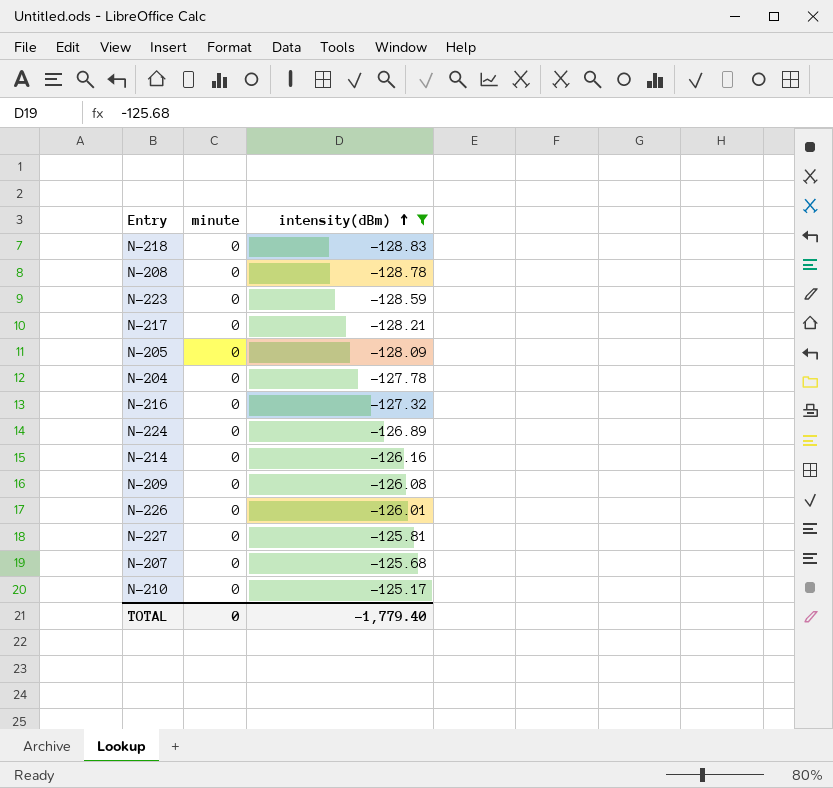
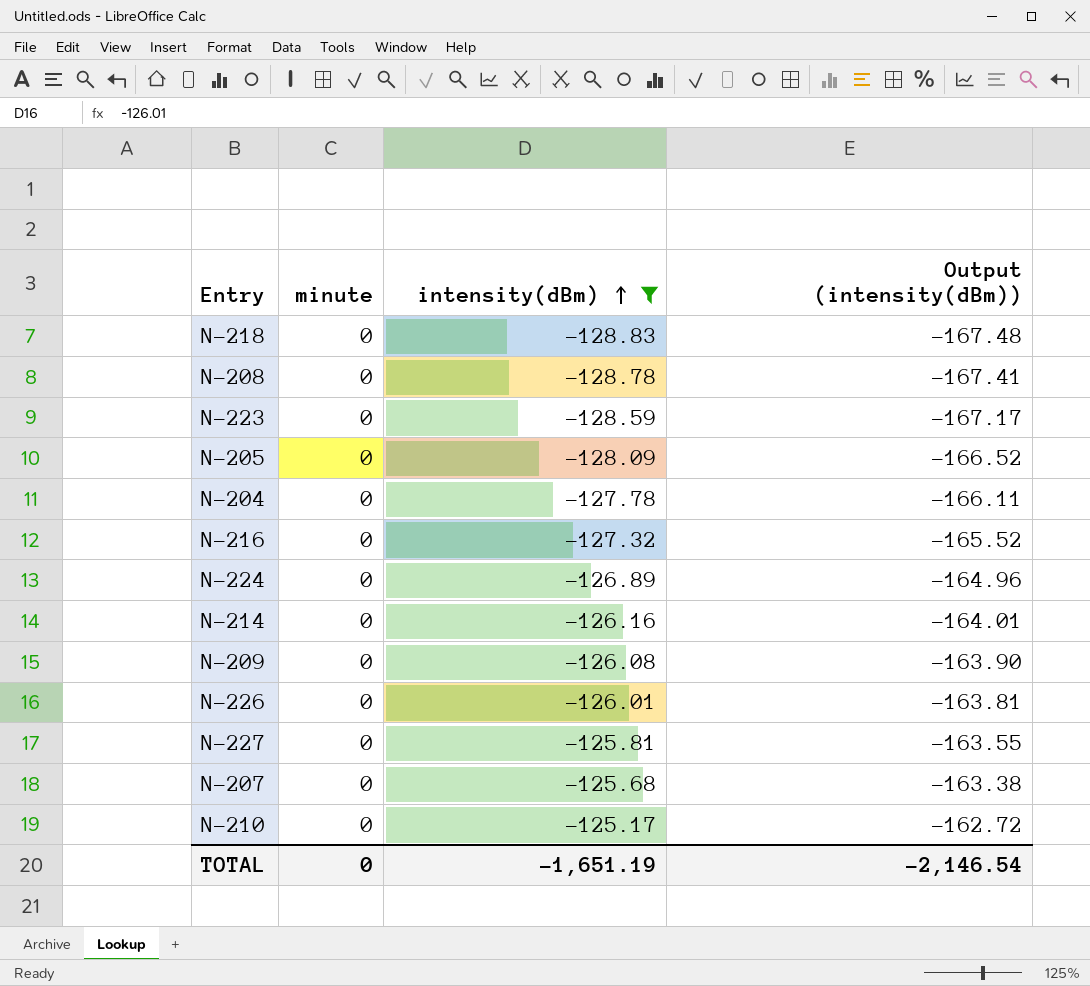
column Output (intensity(dBm)) | formula: none -> [intensity(dBm)] * 1.3
row N-217: 0 | -128.21 -> none
TOTAL | intensity(dBm): -1,779.40 -> -1,651.19

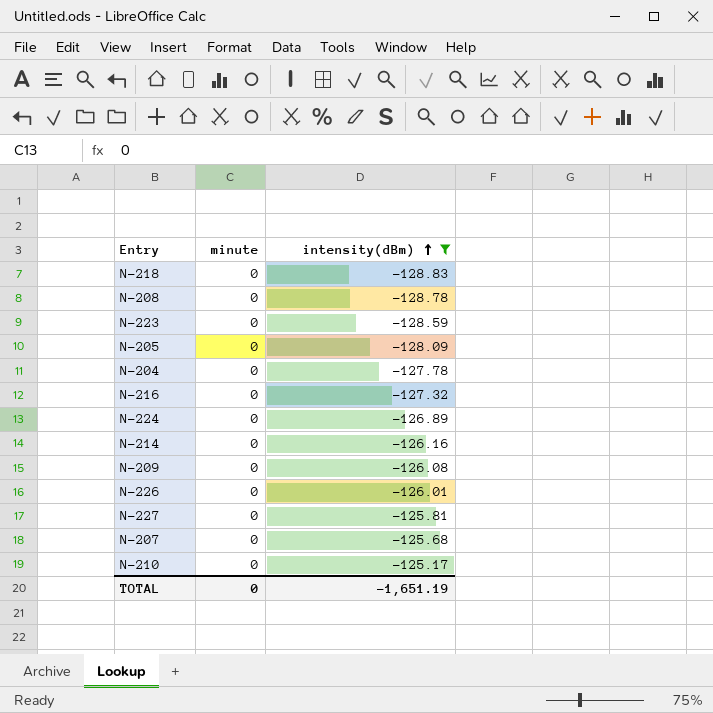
column Output (intensity(dBm)) | formula: [intensity(dBm)] * 1.3 -> none

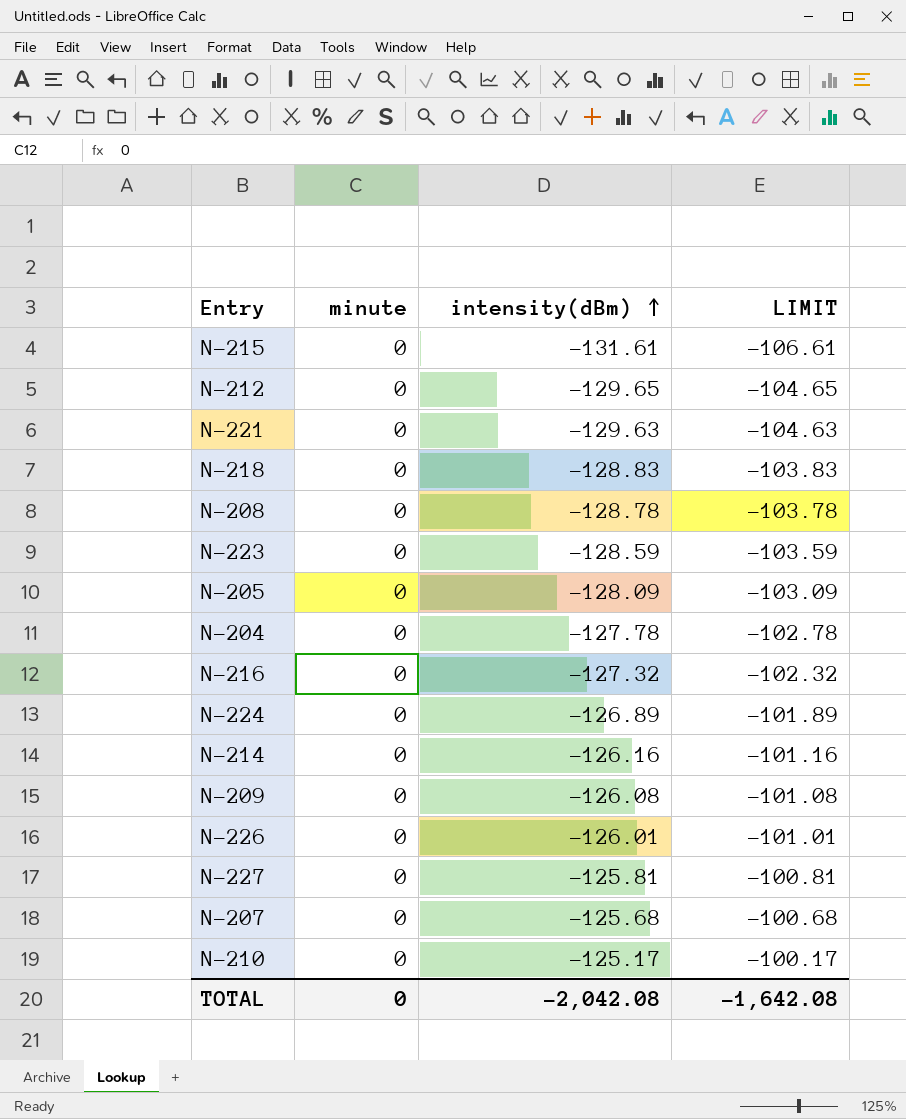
filter: intensity(dBm) >= -128.83 -> none
column LIMIT | formula: none -> [intensity(dBm)] + 25
TOTAL | intensity(dBm): -1,651.19 -> -2,042.08

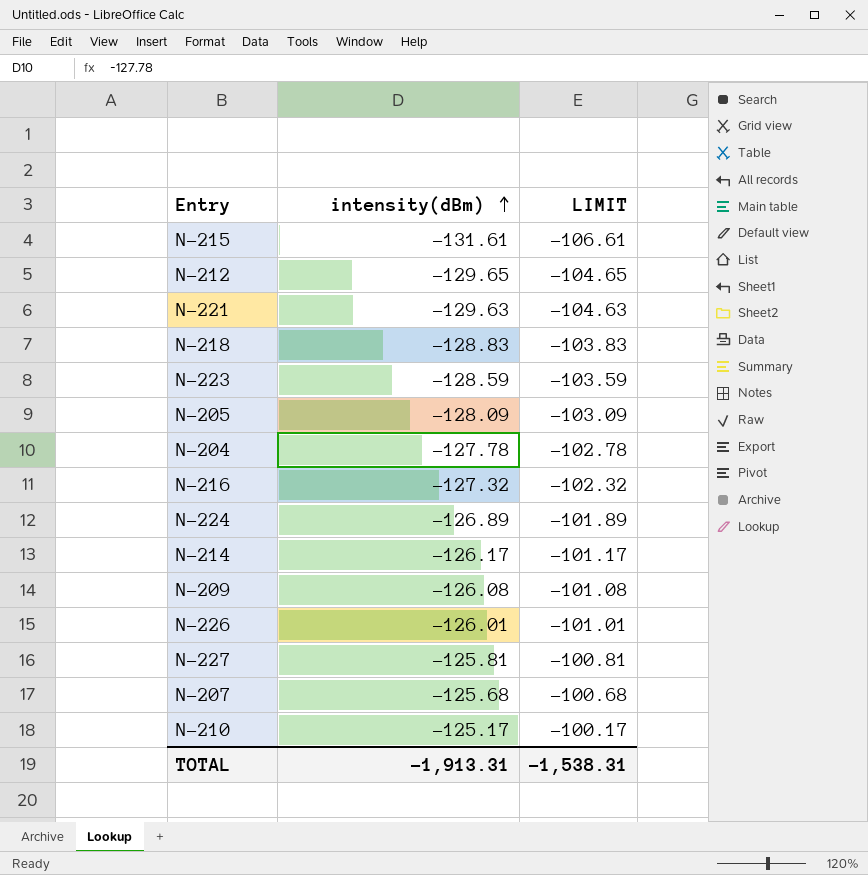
column minute | position: 2 -> none
row N-208: 0 | -128.78 | -103.78 -> none
N-214 | intensity(dBm): -126.16 -> -126.17
N-214 | LIMIT: -101.16 -> -101.17
TOTAL | intensity(dBm): -2,042.08 -> -1,913.31
TOTAL | LIMIT: -1,642.08 -> -1,538.31

